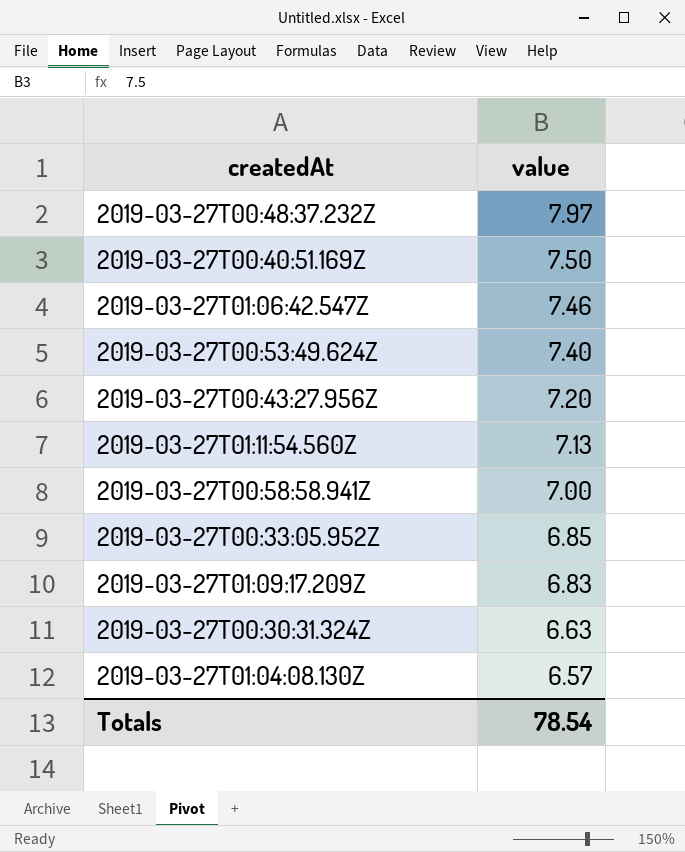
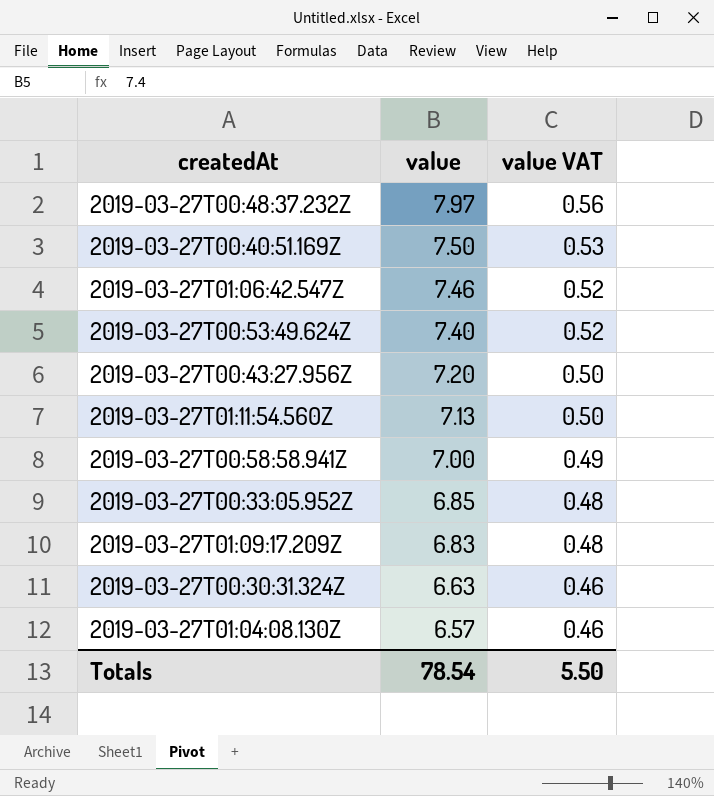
column value VAT | formula: none -> [value] * 0.07

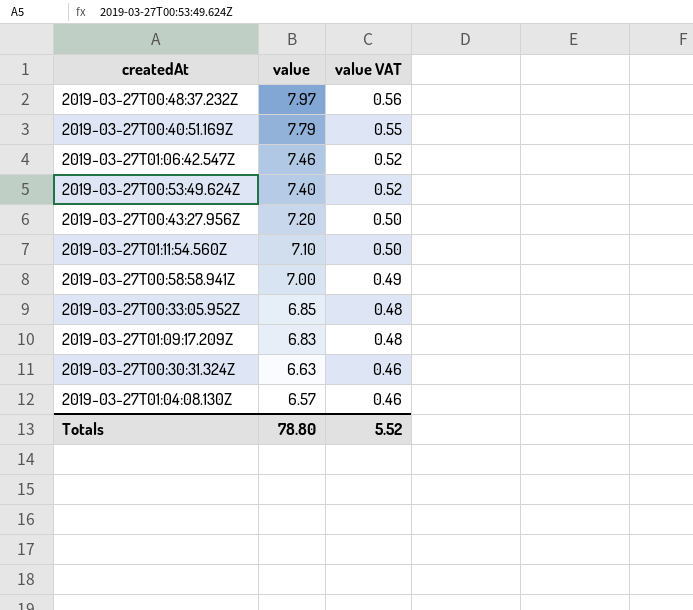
2019-03-27T00:40:51.169Z | value: 7.50 -> 7.79
2019-03-27T00:40:51.169Z | value VAT: 0.53 -> 0.55
2019-03-27T01:11:54.560Z | value: 7.13 -> 7.10
Totals | value: 78.54 -> 78.80
Totals | value VAT: 5.50 -> 5.52

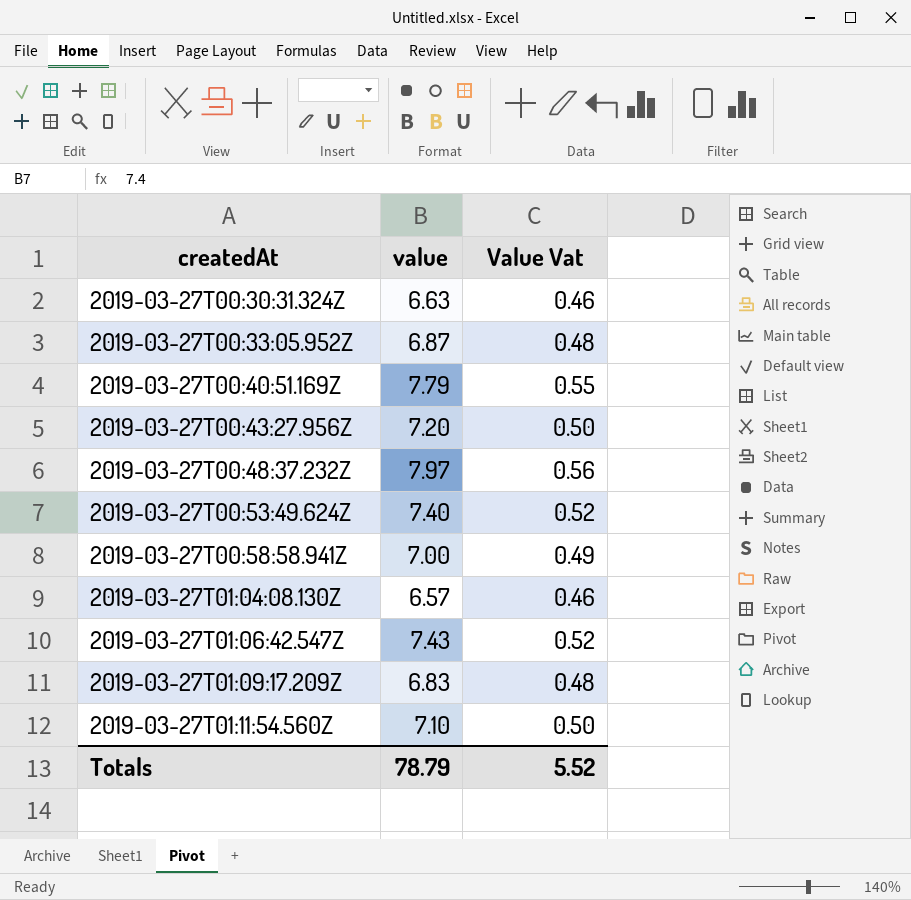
row order: value descending -> createdAt ascending
column name: value VAT -> Value Vat
2019-03-27T00:33:05.952Z | value: 6.85 -> 6.87
2019-03-27T01:06:42.547Z | value: 7.46 -> 7.43
Totals | value: 78.80 -> 78.79

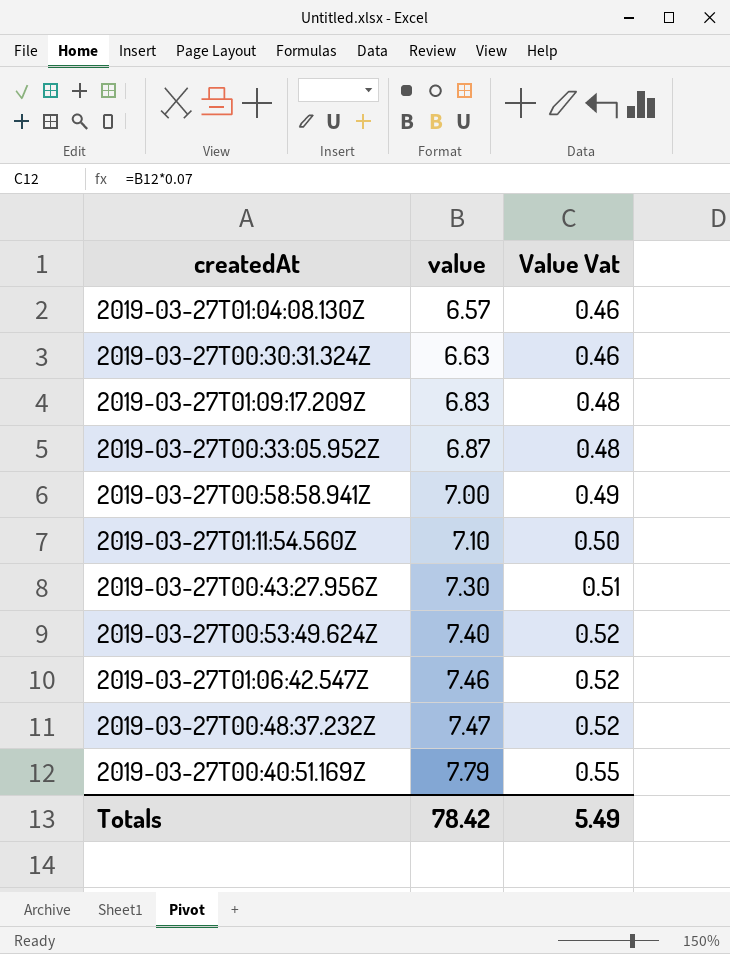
row order: createdAt ascending -> value ascending
2019-03-27T00:43:27.956Z | value: 7.20 -> 7.30
2019-03-27T00:43:27.956Z | Value Vat: 0.50 -> 0.51
2019-03-27T01:06:42.547Z | value: 7.43 -> 7.46
2019-03-27T00:48:37.232Z | value: 7.97 -> 7.47
2019-03-27T00:48:37.232Z | Value Vat: 0.56 -> 0.52
Totals | value: 78.79 -> 78.42
Totals | Value Vat: 5.52 -> 5.49

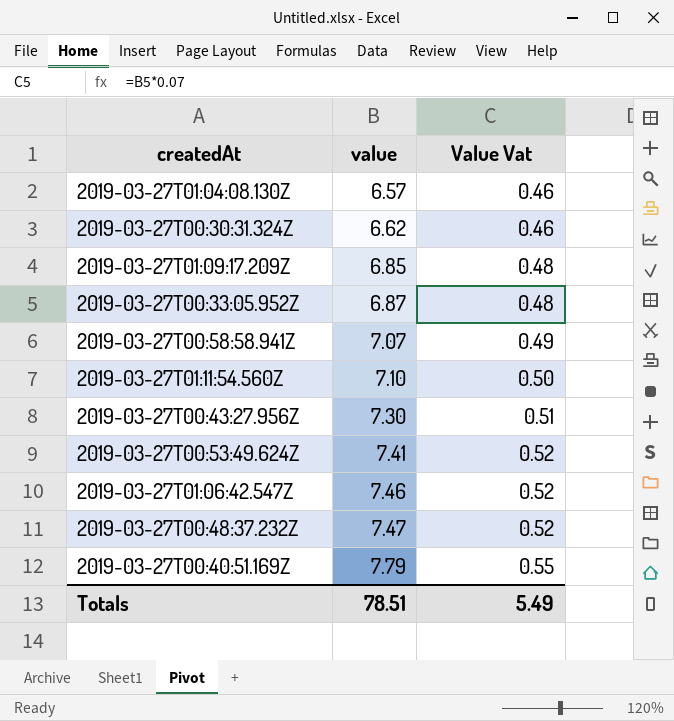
2019-03-27T00:30:31.324Z | value: 6.63 -> 6.62
2019-03-27T01:09:17.209Z | value: 6.83 -> 6.85
2019-03-27T00:58:58.941Z | value: 7.00 -> 7.07
2019-03-27T00:53:49.624Z | value: 7.40 -> 7.41
Totals | value: 78.42 -> 78.51

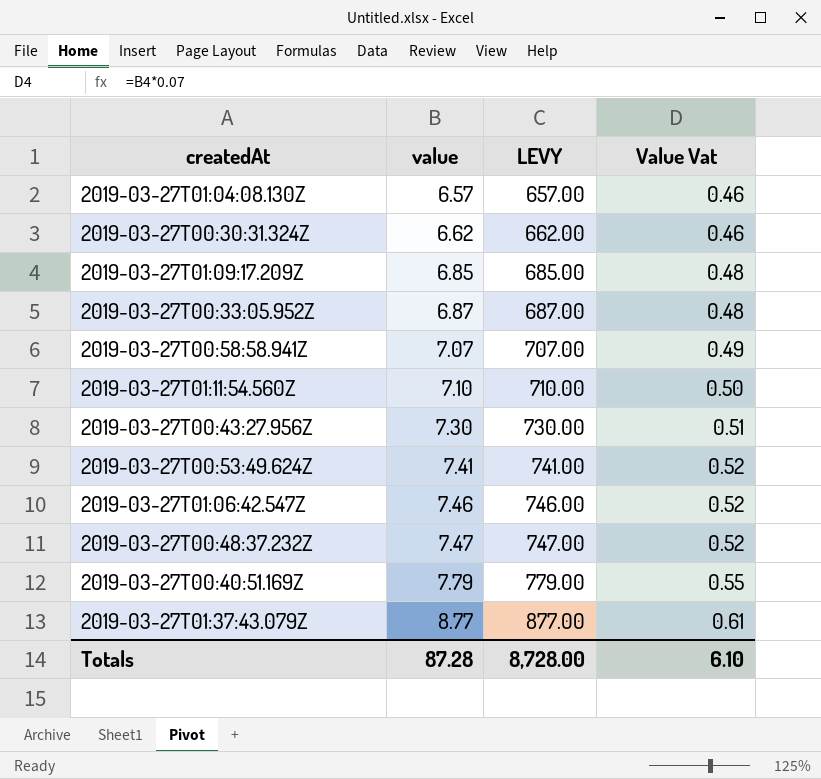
column LEVY | formula: none -> [value] * 100
row 2019-03-27T01:37:43.079Z: none -> 8.77 | 877.00 | 0.61
Totals | value: 78.51 -> 87.28
Totals | Value Vat: 5.49 -> 6.10

